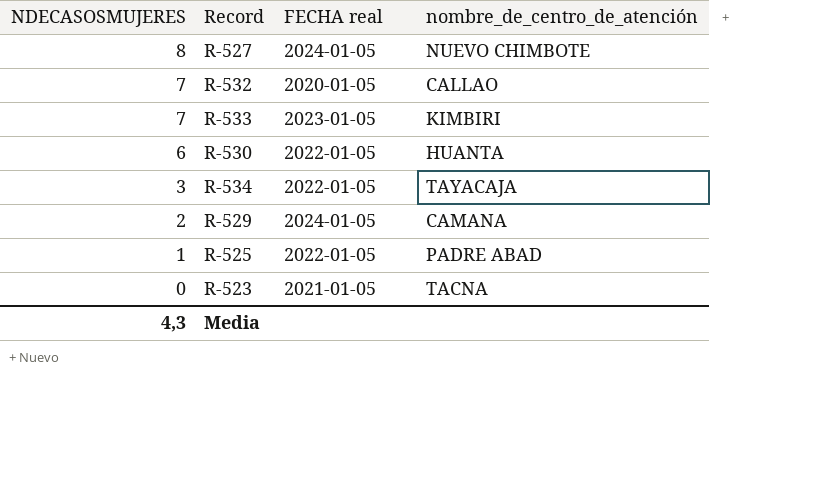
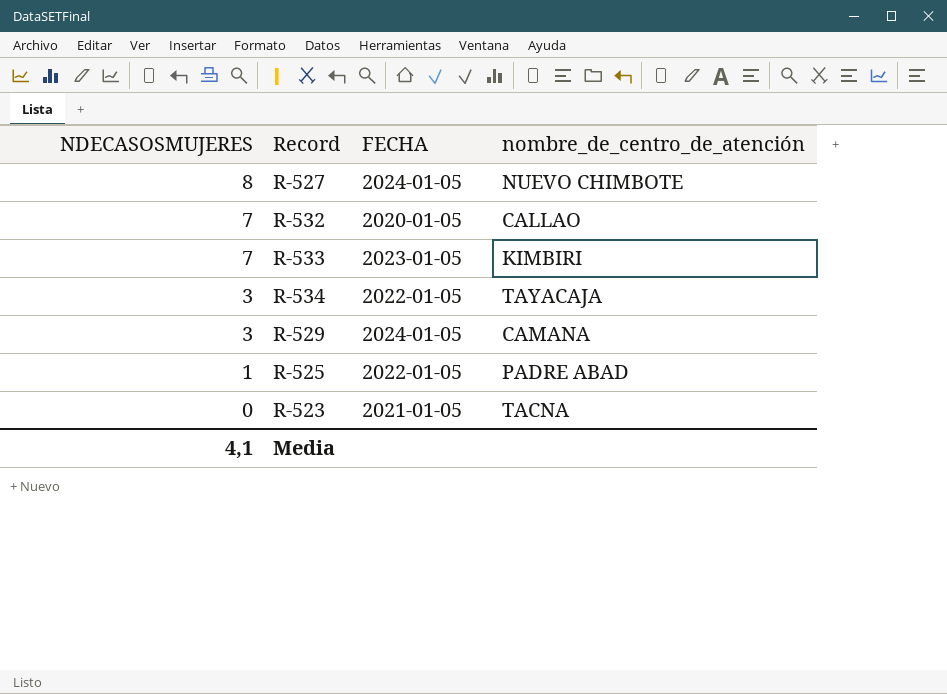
column name: FECHA real -> FECHA
row R-530: 6 | 2022-01-05 | HUANTA -> none
R-529 | NDECASOSMUJERES: 2 -> 3
Media | NDECASOSMUJERES: 4,3 -> 4,1

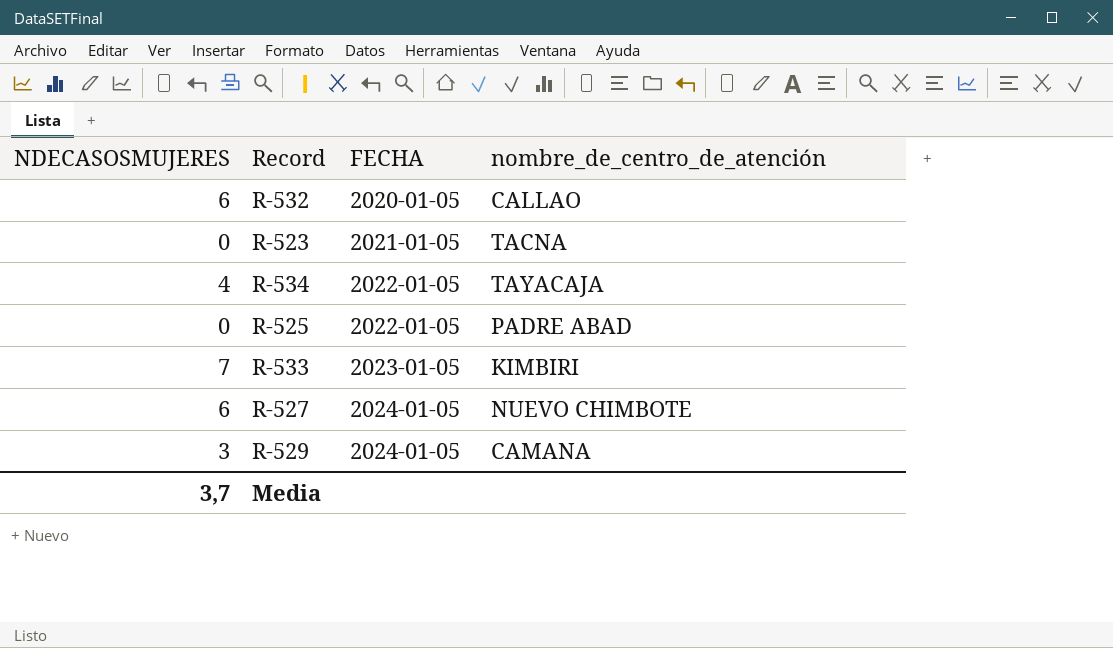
row order: NDECASOSMUJERES descending -> FECHA ascending
R-532 | NDECASOSMUJERES: 7 -> 6
R-534 | NDECASOSMUJERES: 3 -> 4
R-525 | NDECASOSMUJERES: 1 -> 0
R-527 | NDECASOSMUJERES: 8 -> 6
Media | NDECASOSMUJERES: 4,1 -> 3,7

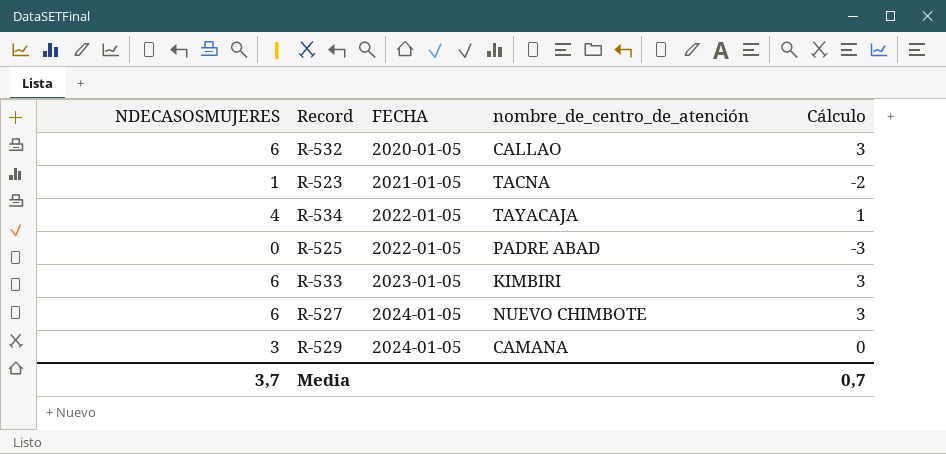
column Cálculo | formula: none -> [NDECASOSMUJERES] - 3
R-523 | NDECASOSMUJERES: 0 -> 1
R-533 | NDECASOSMUJERES: 7 -> 6

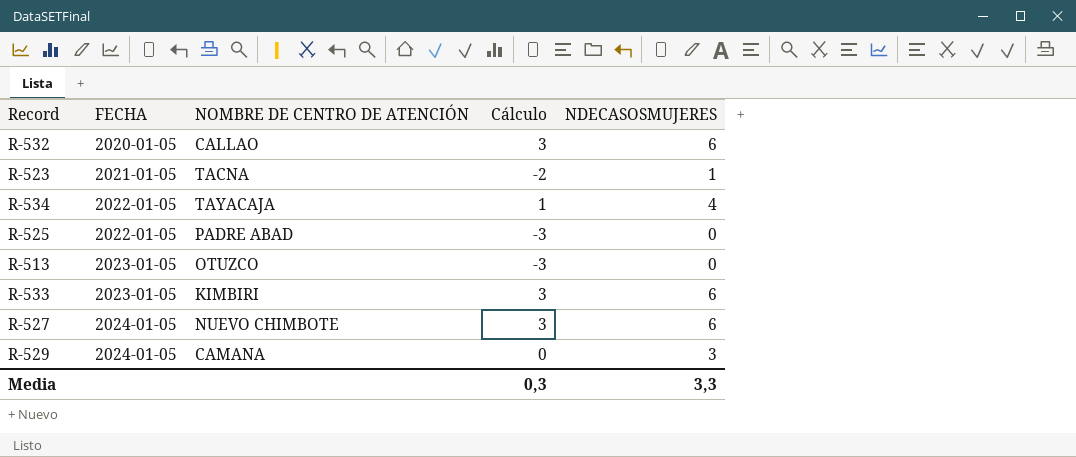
column name: nombre_de_centro_de_atención -> NOMBRE DE CENTRO DE ATENCIÓN
column NDECASOSMUJERES | position: 1 -> 5
row R-513: none -> 2023-01-05 | OTUZCO | -3 | 0
Media | Cálculo: 0,7 -> 0,3
Media | NDECASOSMUJERES: 3,7 -> 3,3

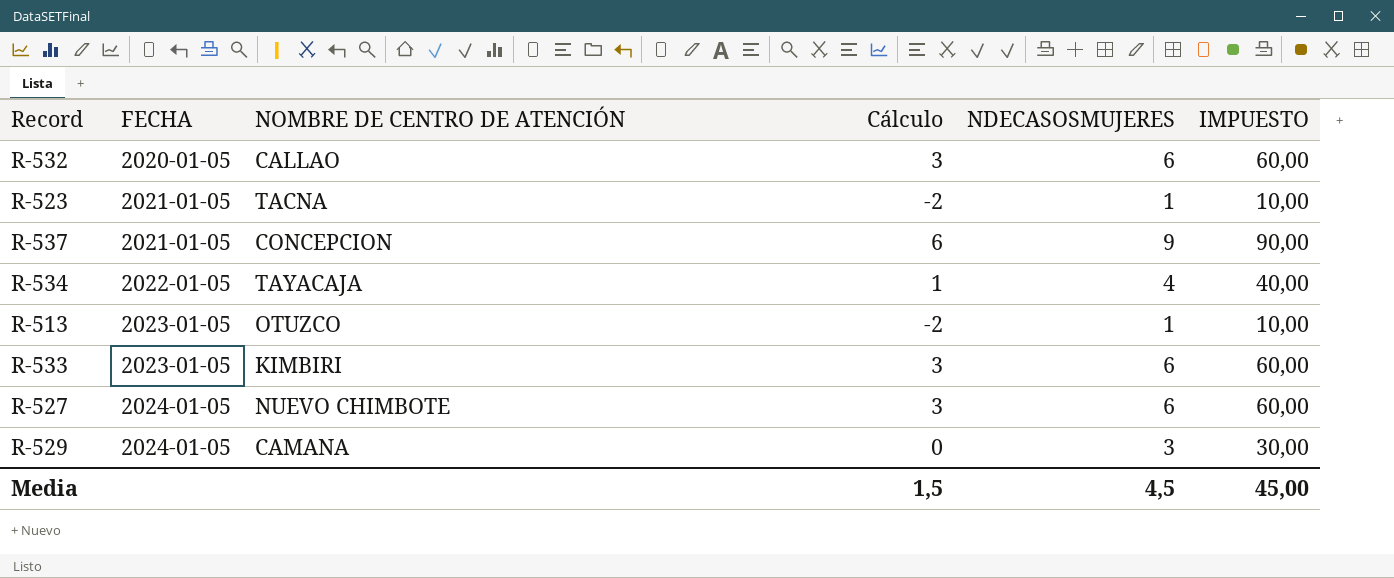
column IMPUESTO | formula: none -> [NDECASOSMUJERES] * 10
row R-525: 2022-01-05 | PADRE ABAD | -3 | 0 -> none
row R-537: none -> 2021-01-05 | CONCEPCION | 6 | 9 | 90,00
R-513 | Cálculo: -3 -> -2
R-513 | NDECASOSMUJERES: 0 -> 1
Media | Cálculo: 0,3 -> 1,5
Media | NDECASOSMUJERES: 3,3 -> 4,5

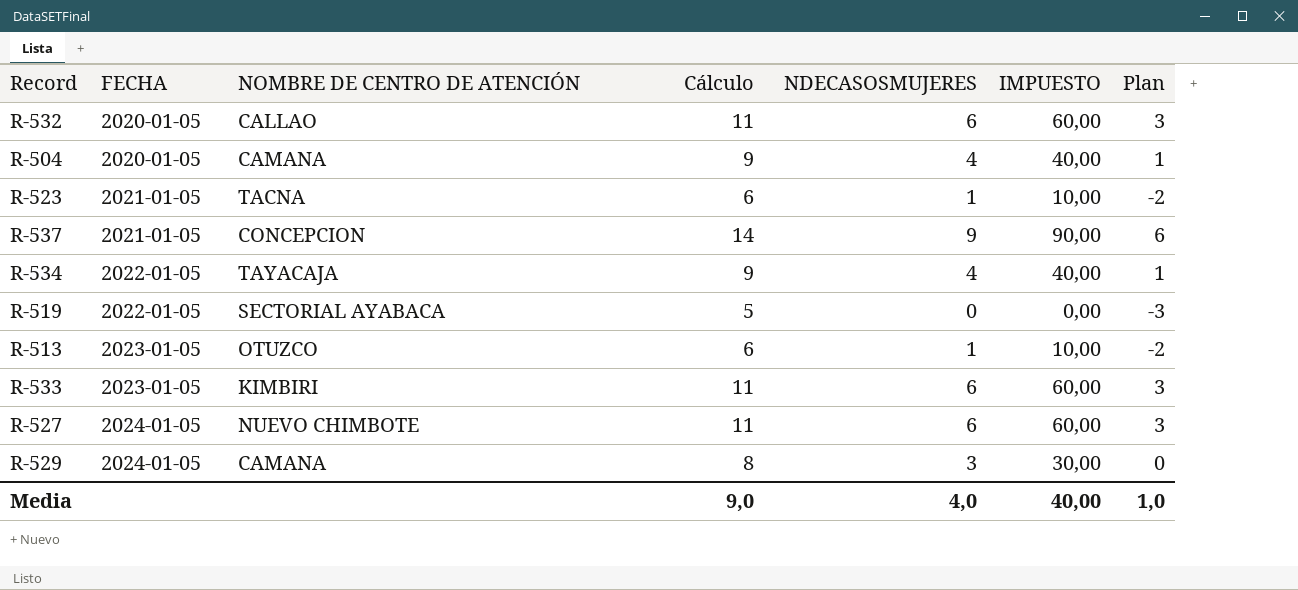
column Cálculo | formula: [NDECASOSMUJERES] - 3 -> [NDECASOSMUJERES] + 5
column Plan | formula: none -> [NDECASOSMUJERES] - 3
row R-504: none -> 2020-01-05 | CAMANA | 9 | 4 | 40,00 | 1
row R-519: none -> 2022-01-05 | SECTORIAL AYABACA | 5 | 0 | 0,00 | -3
Media | Cálculo: 1,5 -> 9,0
Media | NDECASOSMUJERES: 4,5 -> 4,0
Media | IMPUESTO: 45,00 -> 40,00

